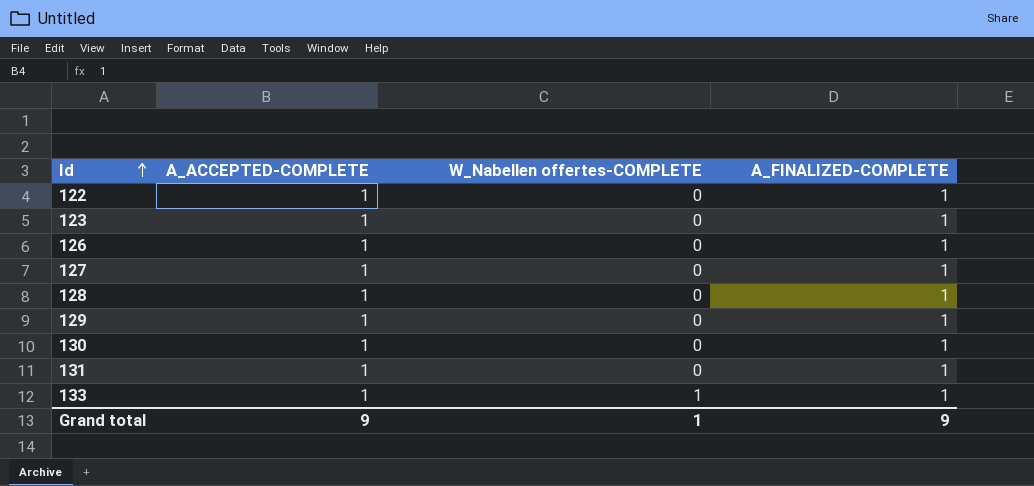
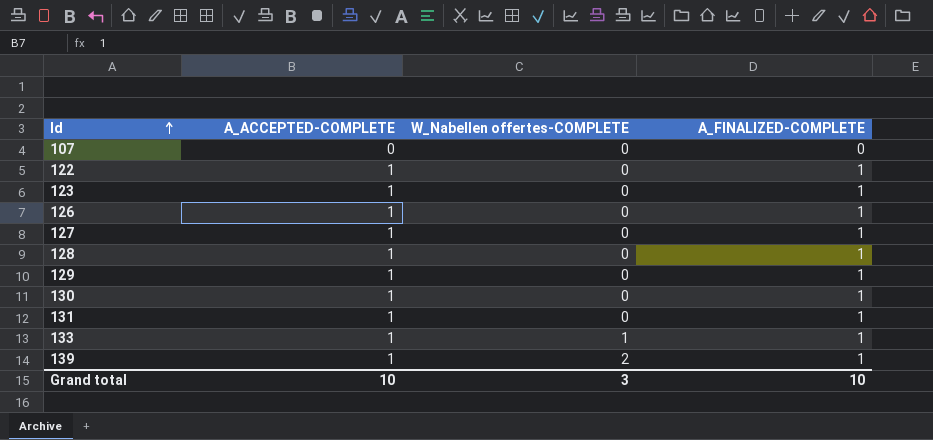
row 107: none -> 0 | 0 | 0
row 139: none -> 1 | 2 | 1
Grand total | A_ACCEPTED-COMPLETE: 9 -> 10
Grand total | W_Nabellen offertes-COMPLETE: 1 -> 3
Grand total | A_FINALIZED-COMPLETE: 9 -> 10

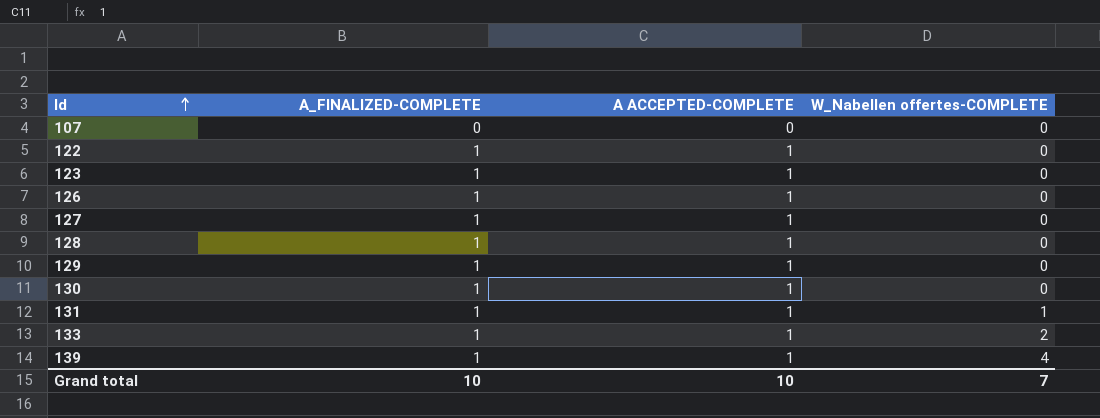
column A_FINALIZED-COMPLETE | position: 4 -> 2
column name: A_ACCEPTED-COMPLETE -> A ACCEPTED-COMPLETE
131 | W_Nabellen offertes-COMPLETE: 0 -> 1
133 | W_Nabellen offertes-COMPLETE: 1 -> 2
139 | W_Nabellen offertes-COMPLETE: 2 -> 4
Grand total | W_Nabellen offertes-COMPLETE: 3 -> 7

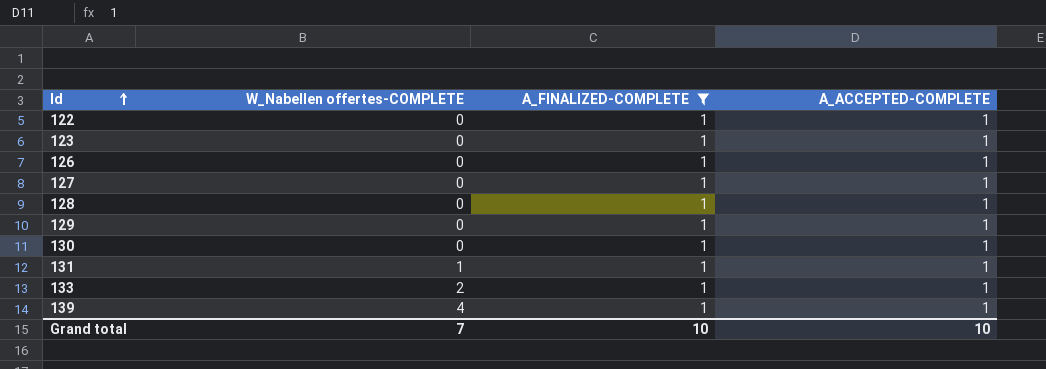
filter: none -> A_FINALIZED-COMPLETE = 1
column W_Nabellen offertes-COMPLETE | position: 4 -> 2
column name: A ACCEPTED-COMPLETE -> A_ACCEPTED-COMPLETE

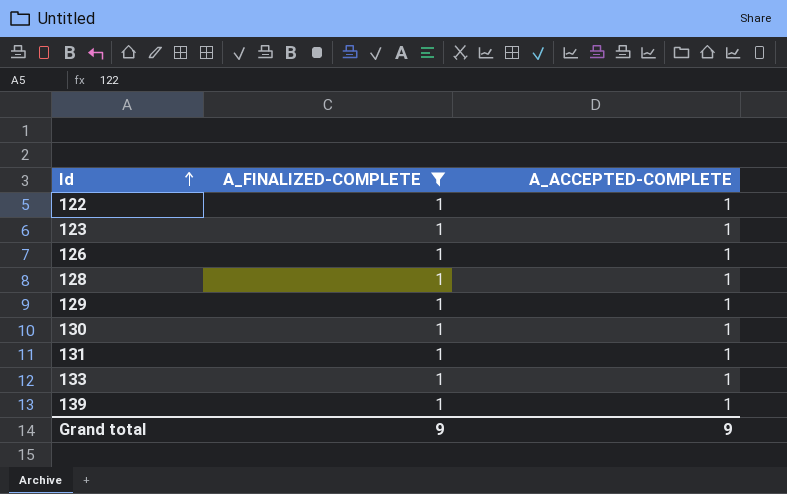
column W_Nabellen offertes-COMPLETE | position: 2 -> none
row 127: 0 | 1 | 1 -> none
Grand total | A_FINALIZED-COMPLETE: 10 -> 9
Grand total | A_ACCEPTED-COMPLETE: 10 -> 9

